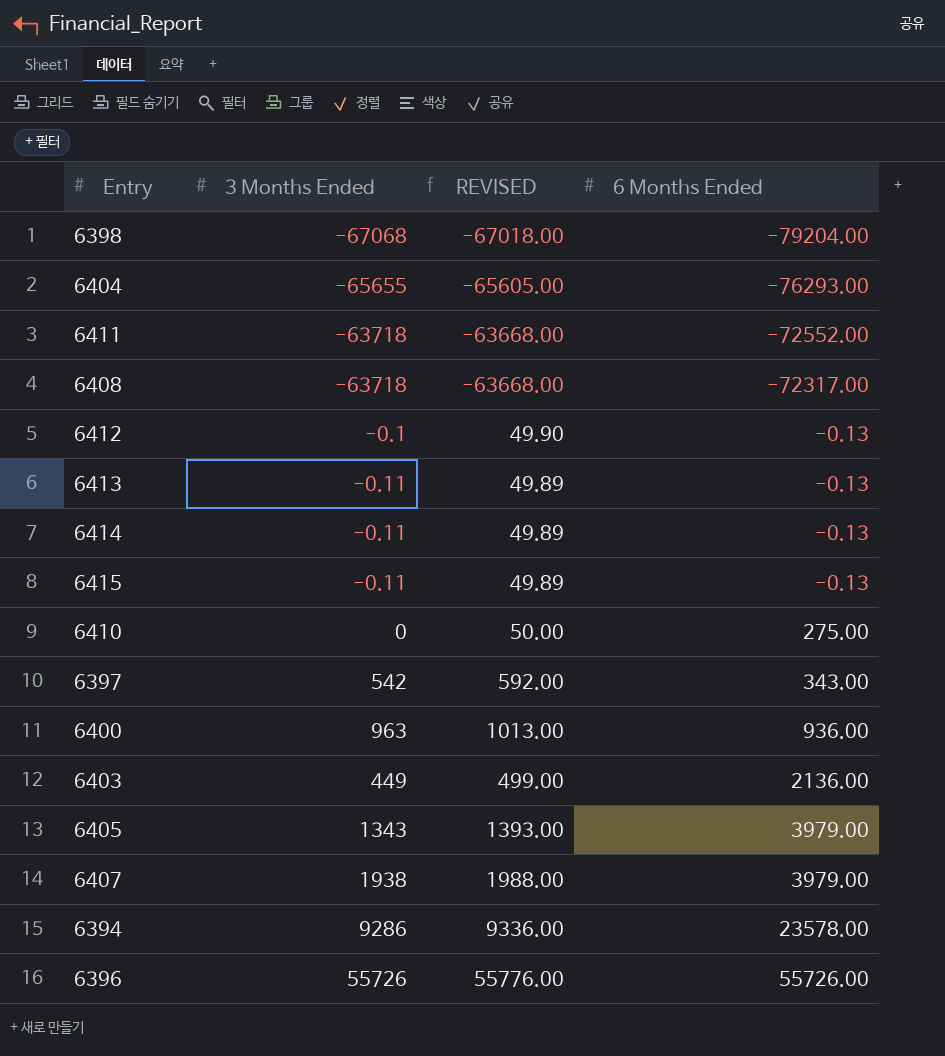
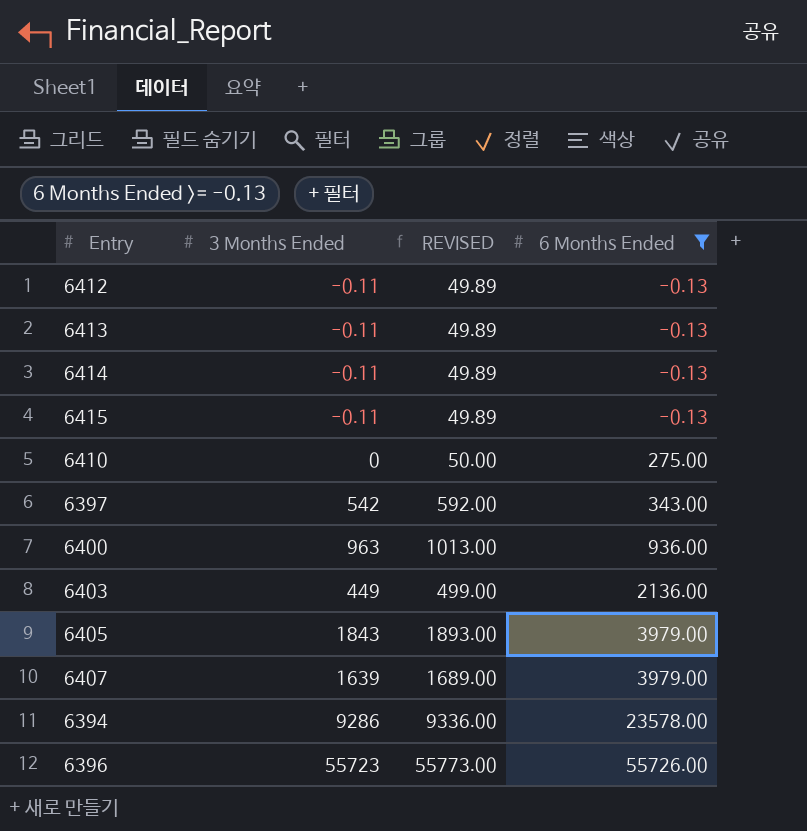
filter: none -> 6 Months Ended >= -0.13
6412 | 3 Months Ended: -0.1 -> -0.11
6412 | REVISED: 49.90 -> 49.89
6405 | 3 Months Ended: 1343 -> 1843
6405 | REVISED: 1393.00 -> 1893.00
6407 | 3 Months Ended: 1938 -> 1639
6407 | REVISED: 1988.00 -> 1689.00
6396 | 3 Months Ended: 55726 -> 55723
6396 | REVISED: 55776.00 -> 55773.00

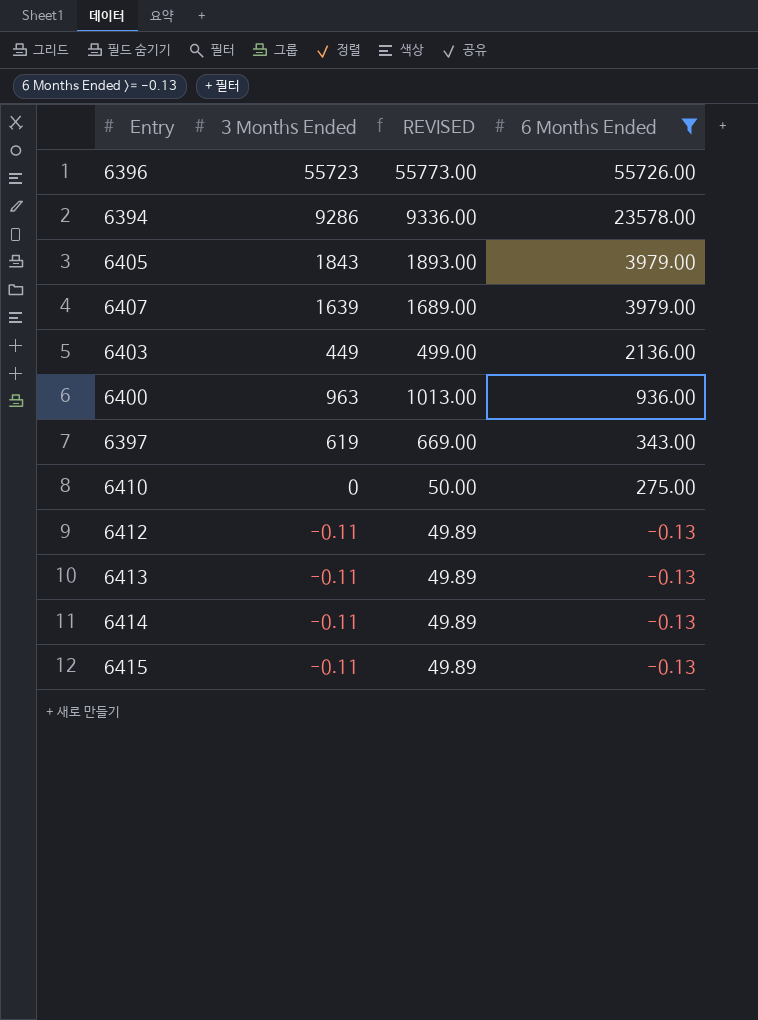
row order: 6 Months Ended ascending -> 6 Months Ended descending
6397 | 3 Months Ended: 542 -> 619
6397 | REVISED: 592.00 -> 669.00

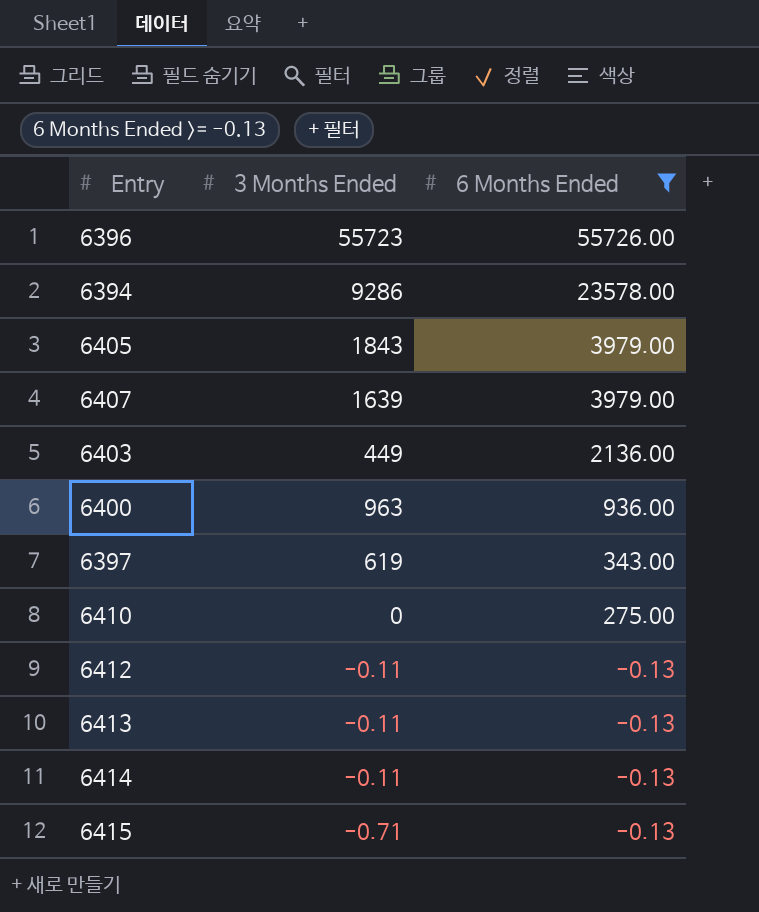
column REVISED | formula: [3 Months Ended] + 50 -> none
6415 | 3 Months Ended: -0.11 -> -0.71

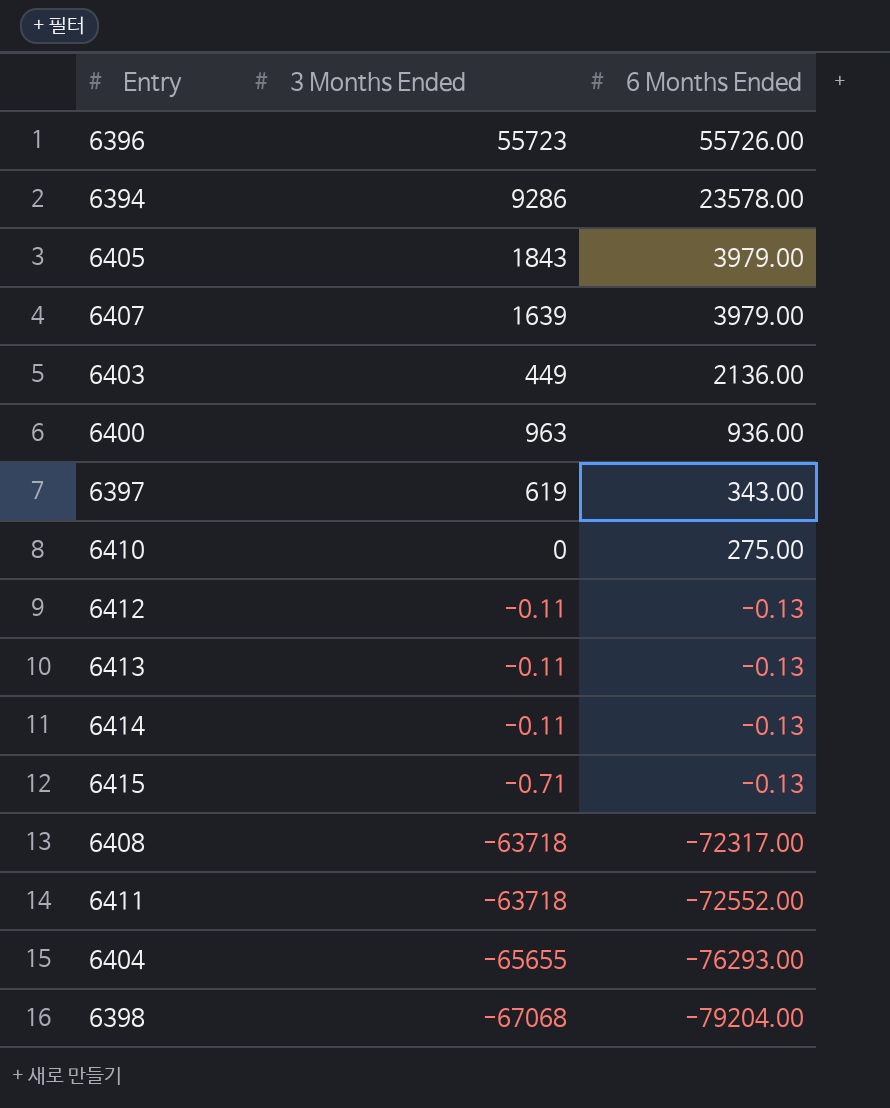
filter: 6 Months Ended >= -0.13 -> none

